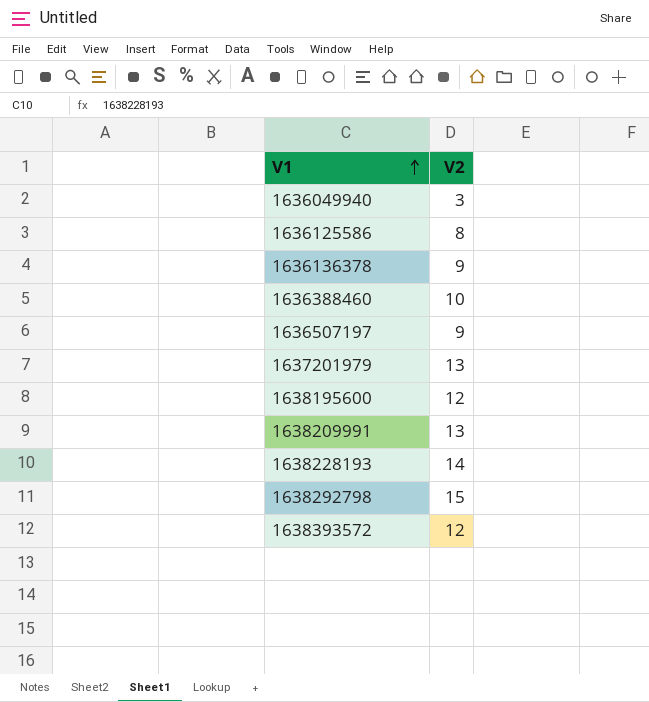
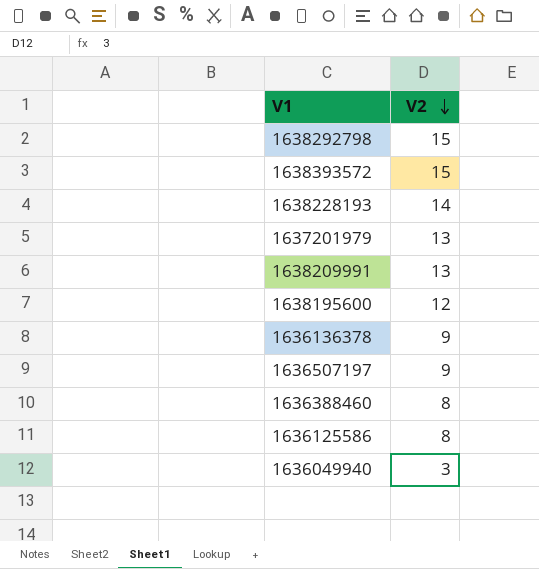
row order: V1 ascending -> V2 descending
1638393572 | V2: 12 -> 15
1636388460 | V2: 10 -> 8

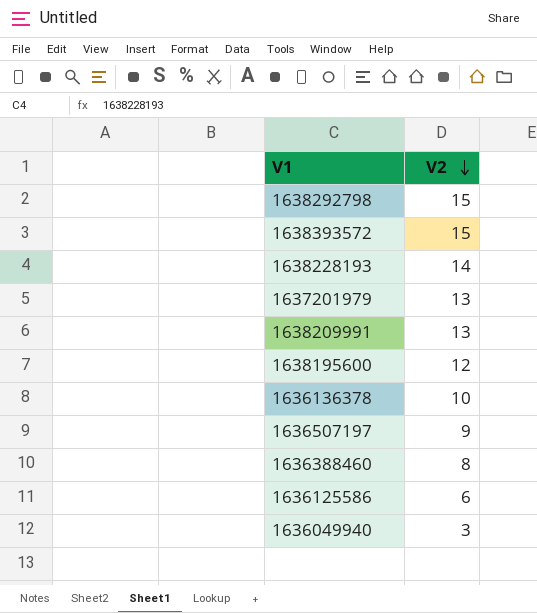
1636136378 | V2: 9 -> 10
1636125586 | V2: 8 -> 6

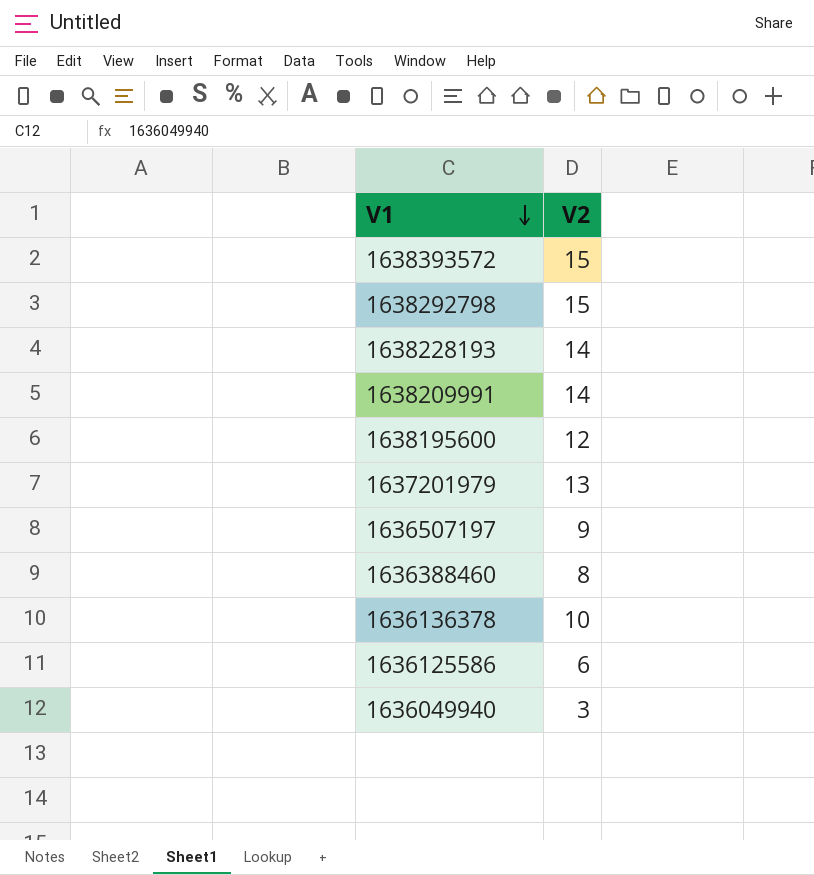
row order: V2 descending -> V1 descending
1638209991 | V2: 13 -> 14

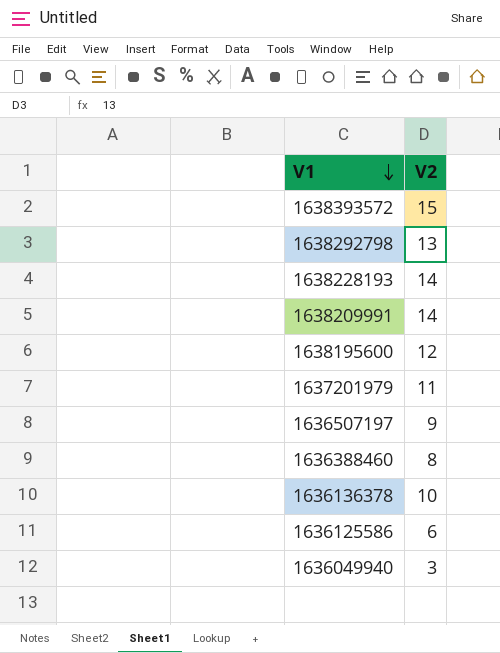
1638292798 | V2: 15 -> 13
1637201979 | V2: 13 -> 11

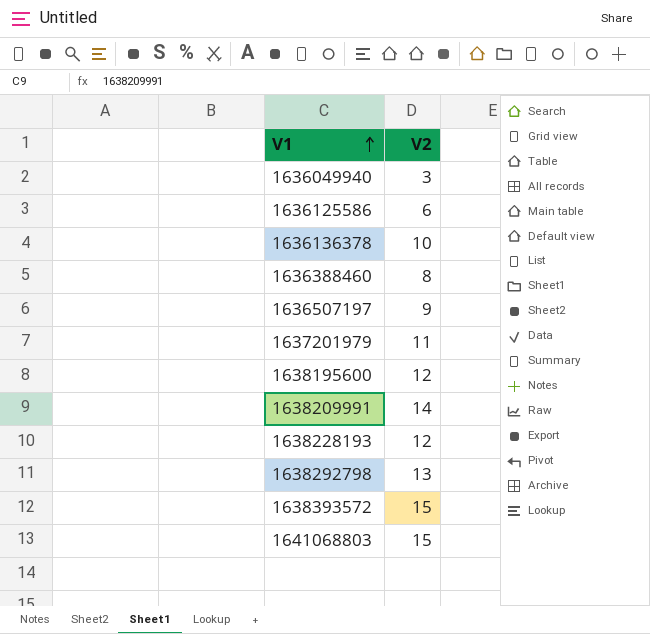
row order: V1 descending -> V1 ascending
1638228193 | V2: 14 -> 12
row 1641068803: none -> 15

